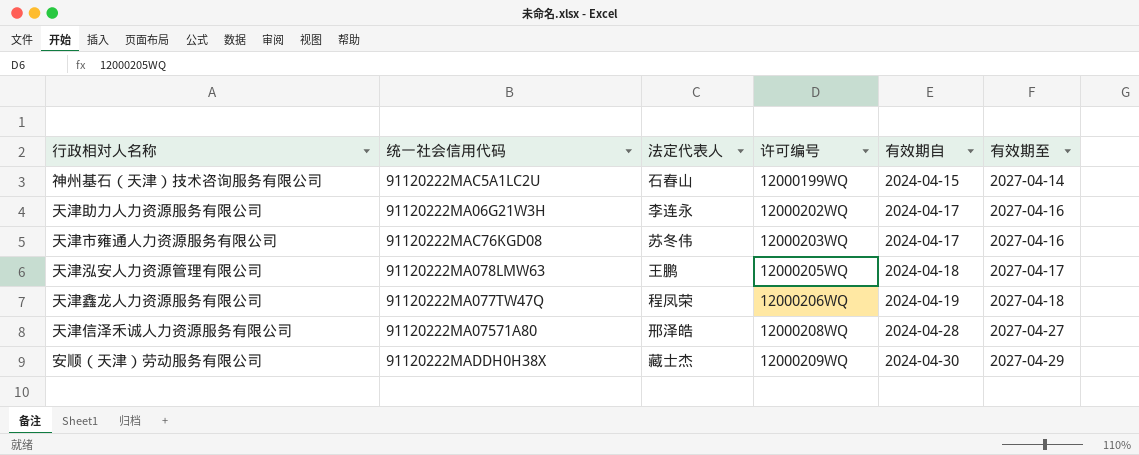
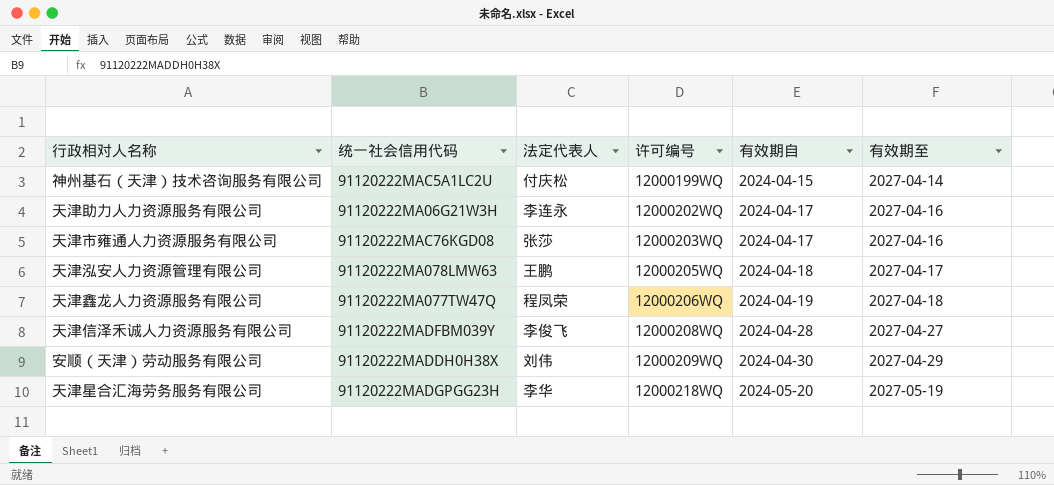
神州基石（天津）技术咨询服务有限公司 | 法定代表人: 石春山 -> 付庆松
天津市雍通人力资源服务有限公司 | 法定代表人: 苏冬伟 -> 张莎
天津信泽禾诚人力资源服务有限公司 | 统一社会信用代码: 91120222MA07571A80 -> 91120222MADFBM039Y
天津信泽禾诚人力资源服务有限公司 | 法定代表人: 邢泽皓 -> 李俊飞
安顺（天津）劳动服务有限公司 | 法定代表人: 藏士杰 -> 刘伟
row 天津星合汇海劳务服务有限公司: none -> 91120222MADGPGG23H | 李华 | 12000218WQ | 2024-05-20 | 2027-05-19

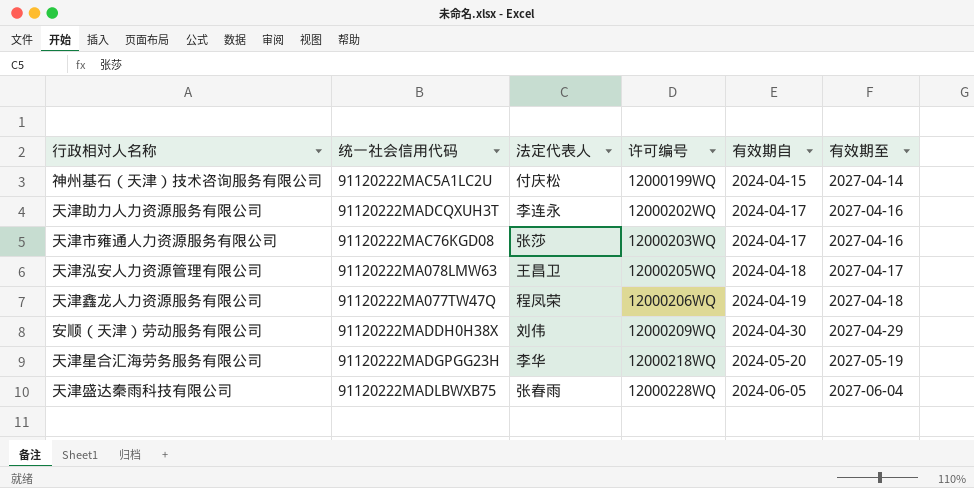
row 天津信泽禾诚人力资源服务有限公司: 91120222MADFBM039Y | 李俊飞 | 12000208WQ | 2024-04-28 | 2027-04-27 -> none
天津助力人力资源服务有限公司 | 统一社会信用代码: 91120222MA06G21W3H -> 91120222MADCQXUH3T
天津泓安人力资源管理有限公司 | 法定代表人: 王鹏 -> 王昌卫
row 天津盛达秦雨科技有限公司: none -> 91120222MADLBWXB75 | 张春雨 | 12000228WQ | 2024-06-05 | 2027-06-04

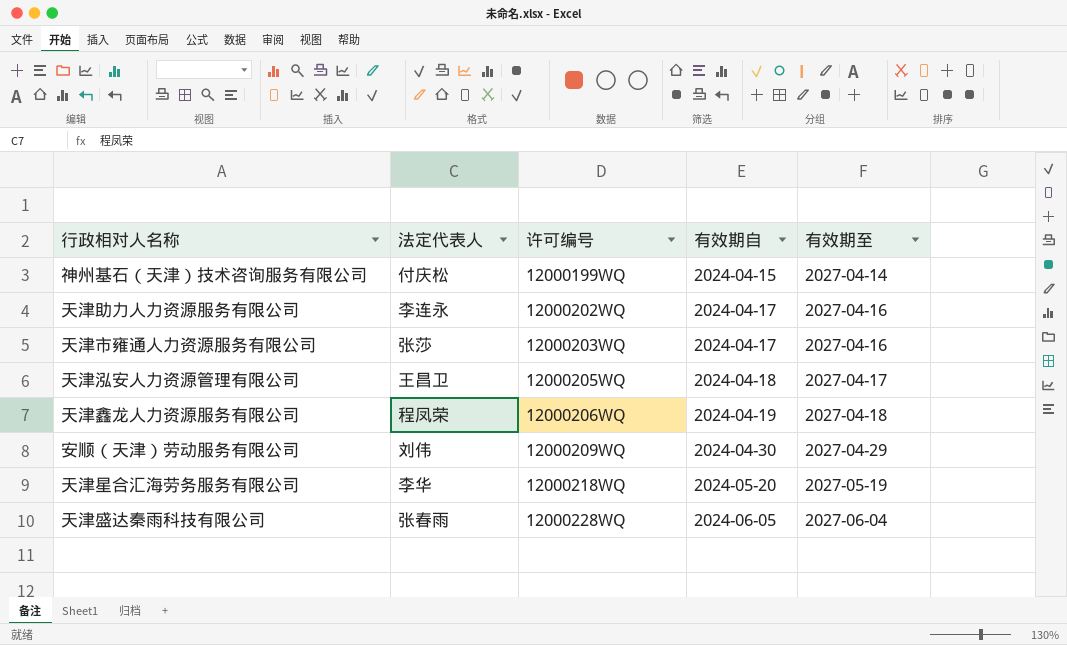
column 统一社会信用代码 | position: 2 -> none

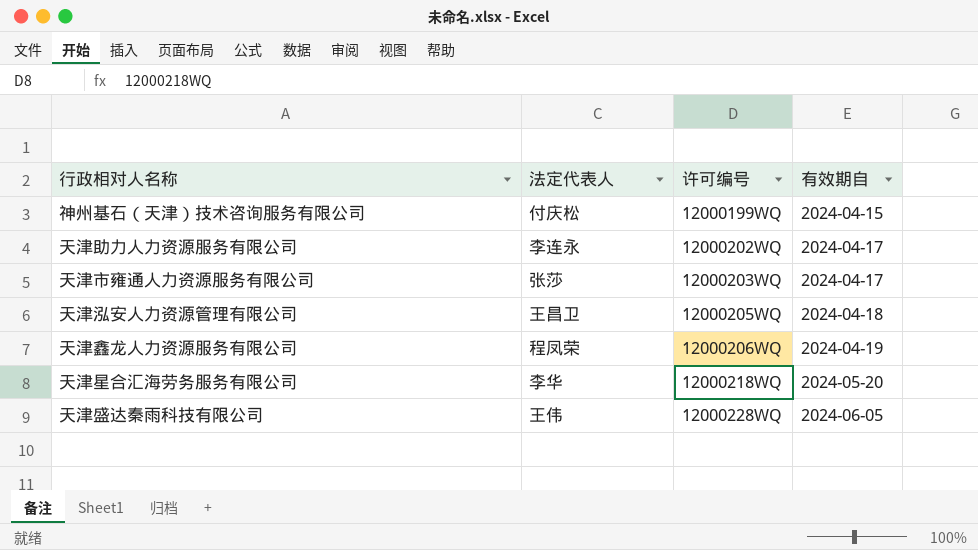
column 有效期至 | position: 5 -> none
row 安顺（天津）劳动服务有限公司: 刘伟 | 12000209WQ | 2024-04-30 | 2027-04-29 -> none
天津盛达秦雨科技有限公司 | 法定代表人: 张春雨 -> 王伟

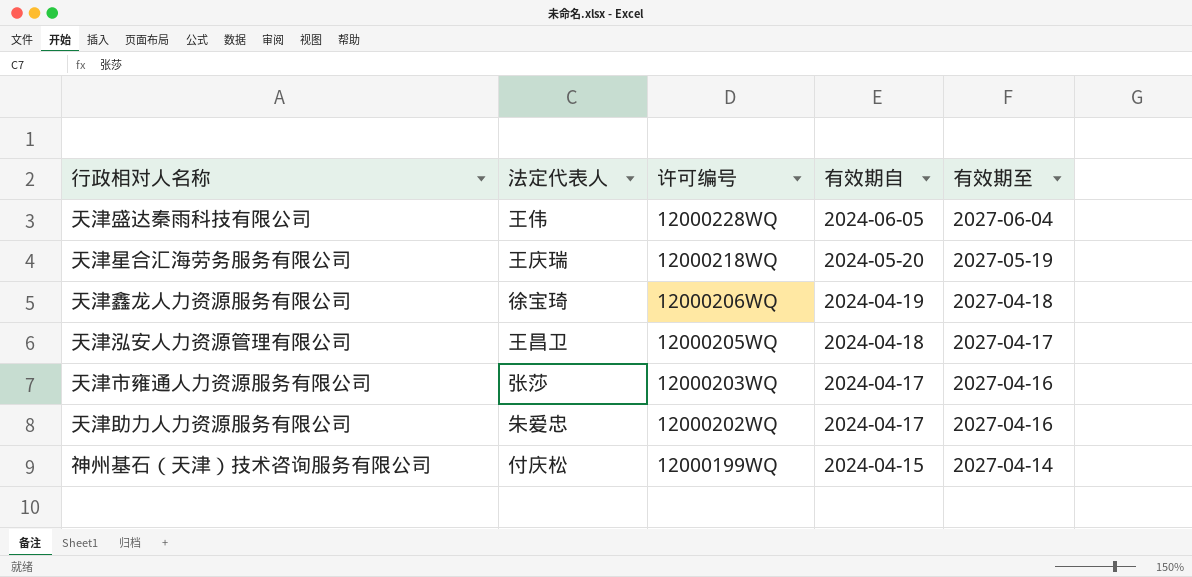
row order: 许可编号 ascending -> 许可编号 descending
column 有效期至 | position: none -> 5
天津星合汇海劳务服务有限公司 | 法定代表人: 李华 -> 王庆瑞
天津鑫龙人力资源服务有限公司 | 法定代表人: 程凤荣 -> 徐宝琦
天津助力人力资源服务有限公司 | 法定代表人: 李连永 -> 朱爱忠

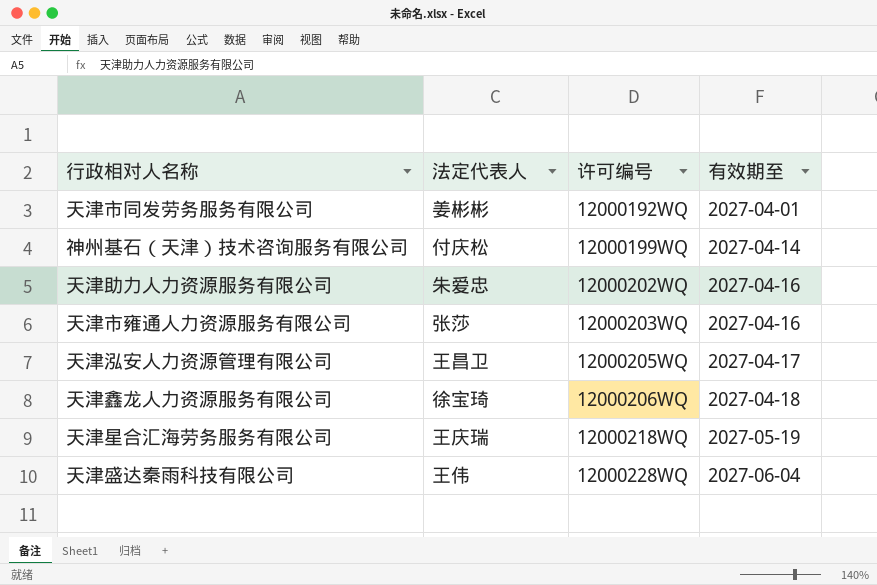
row order: 许可编号 descending -> 许可编号 ascending
column 有效期自 | position: 4 -> none
row 天津市同发劳务服务有限公司: none -> 姜彬彬 | 12000192WQ | 2027-04-01

